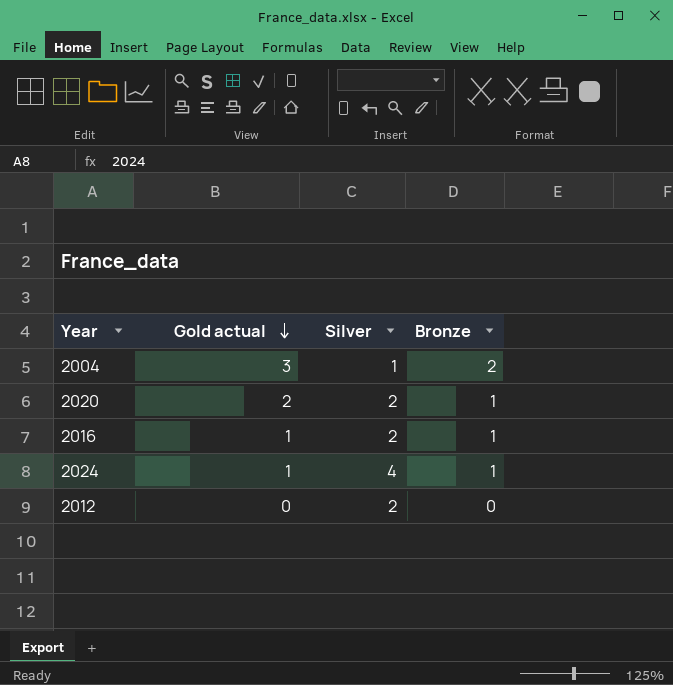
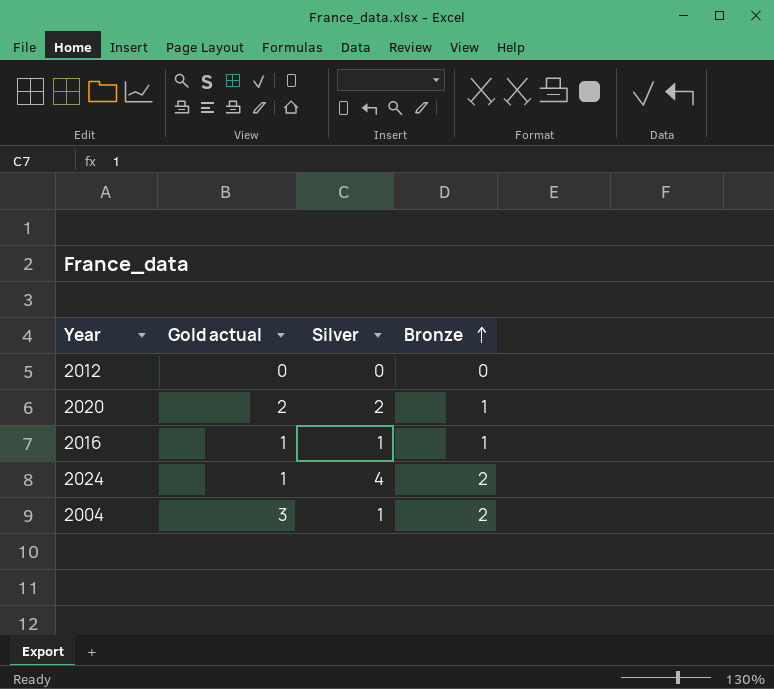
row order: Gold actual descending -> Bronze ascending
2012 | Silver: 2 -> 0
2016 | Silver: 2 -> 1
2024 | Bronze: 1 -> 2

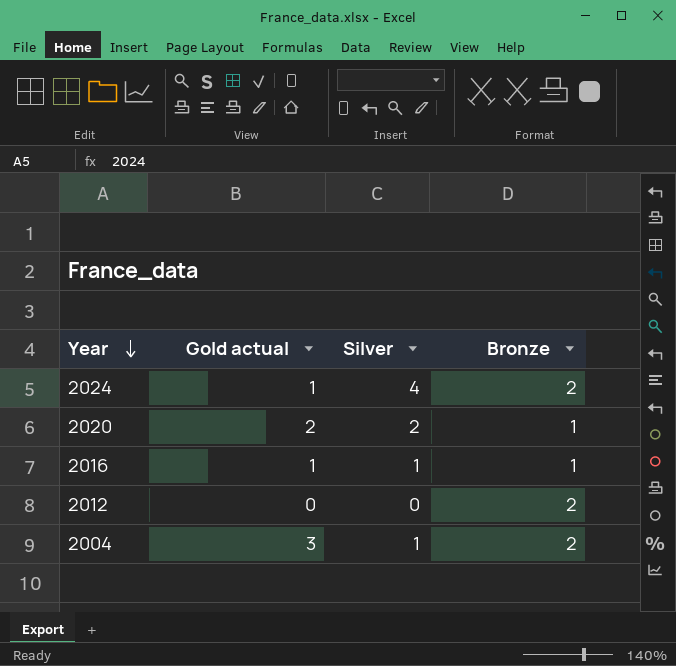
row order: Bronze ascending -> Year descending
2012 | Bronze: 0 -> 2

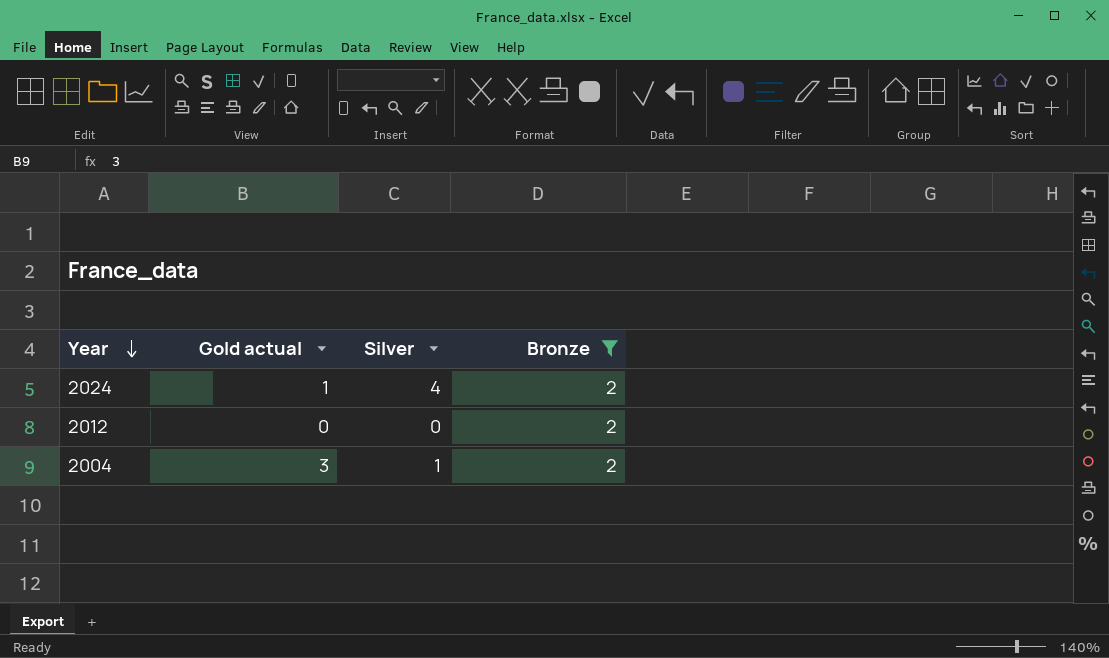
filter: none -> Bronze = 2

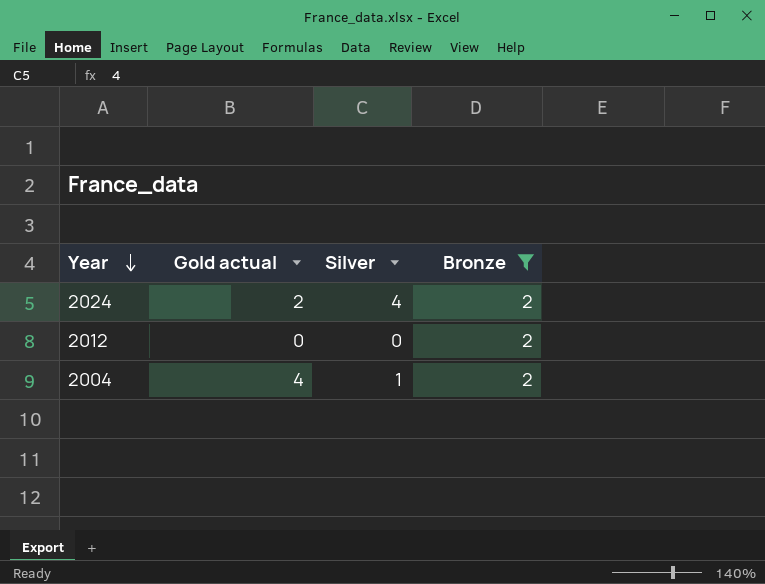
2024 | Gold actual: 1 -> 2
2004 | Gold actual: 3 -> 4

